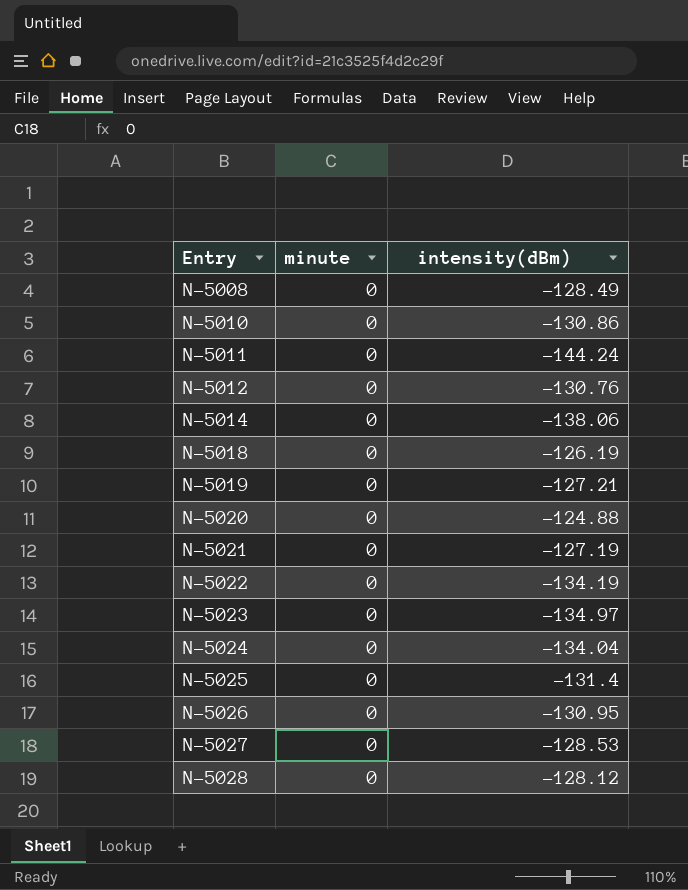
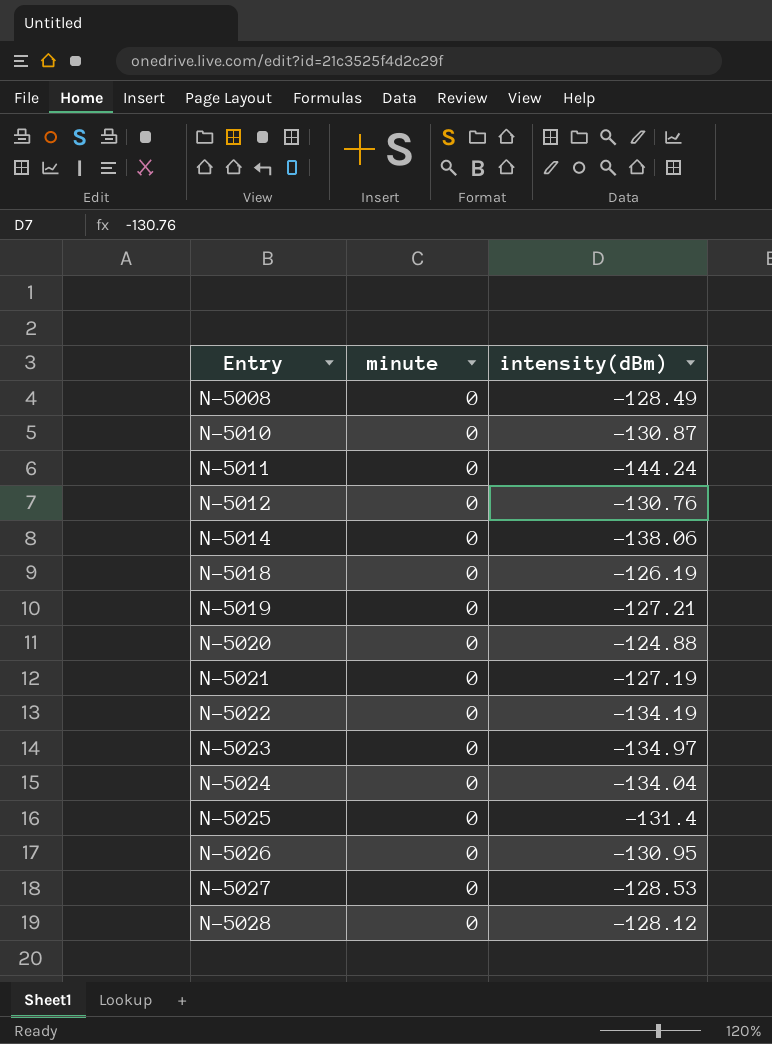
N-5010 | intensity(dBm): -130.86 -> -130.87

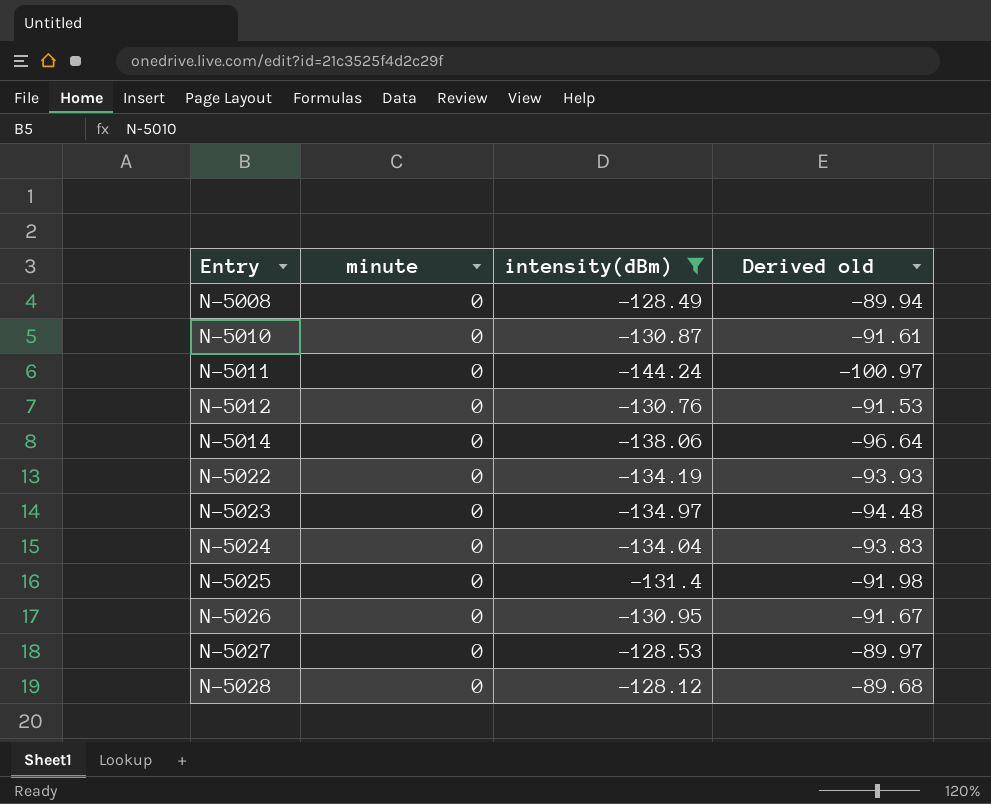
filter: none -> intensity(dBm) <= -128.12
column Derived old | formula: none -> [intensity(dBm)] * 0.7

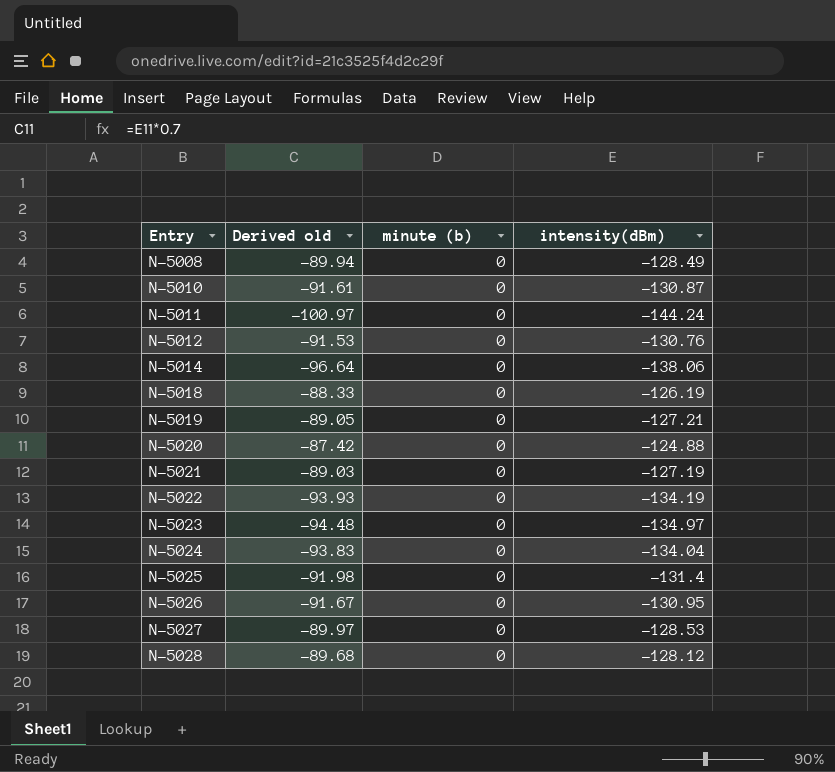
filter: intensity(dBm) <= -128.12 -> none
column Derived old | position: 4 -> 2
column name: minute -> minute (b)

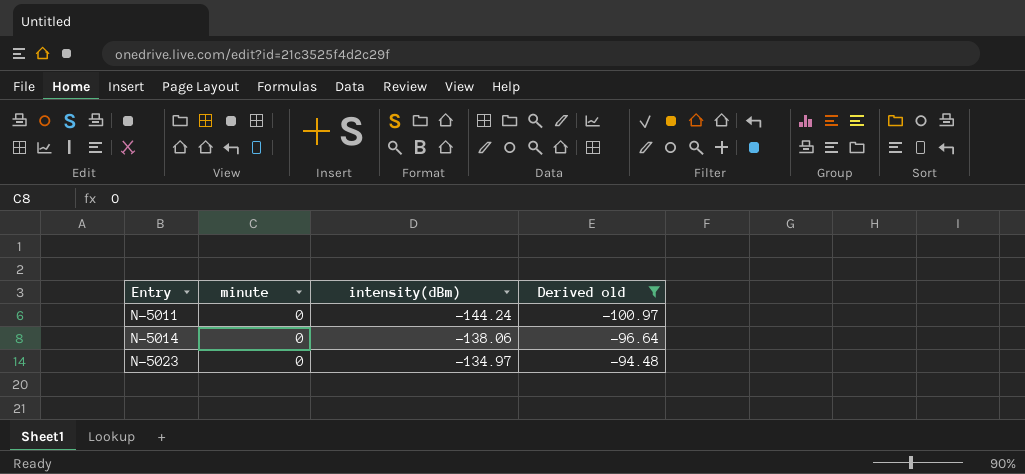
filter: none -> Derived old <= -94.48
column name: minute (b) -> minute
column Derived old | position: 2 -> 4

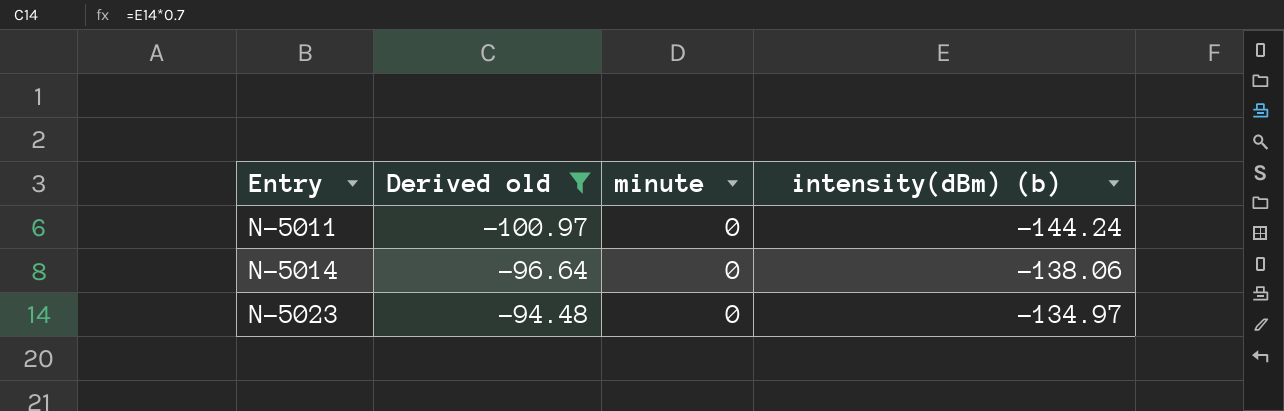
column Derived old | position: 4 -> 2
column name: intensity(dBm) -> intensity(dBm) (b)

